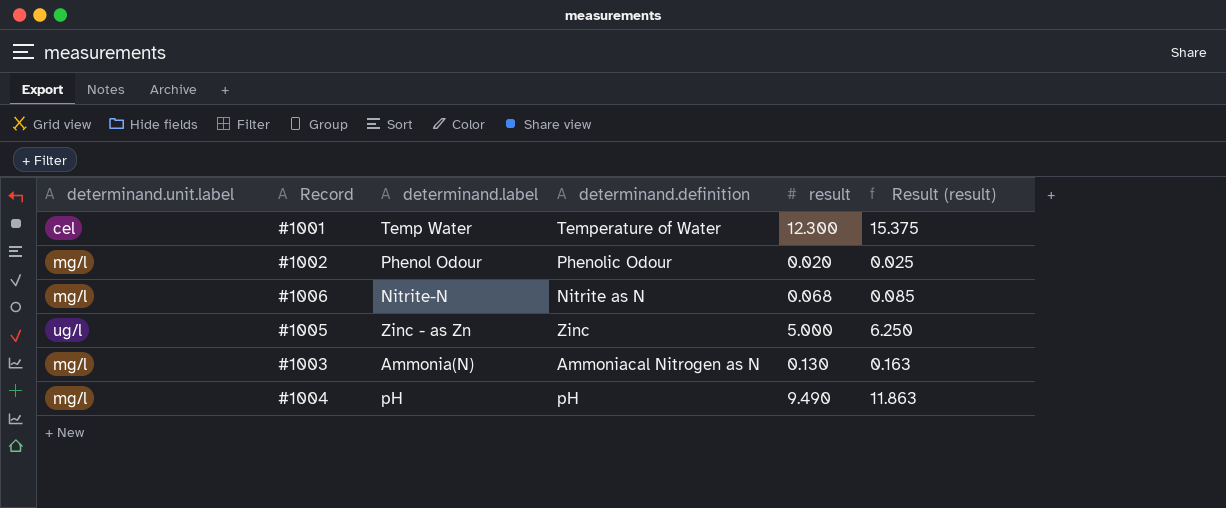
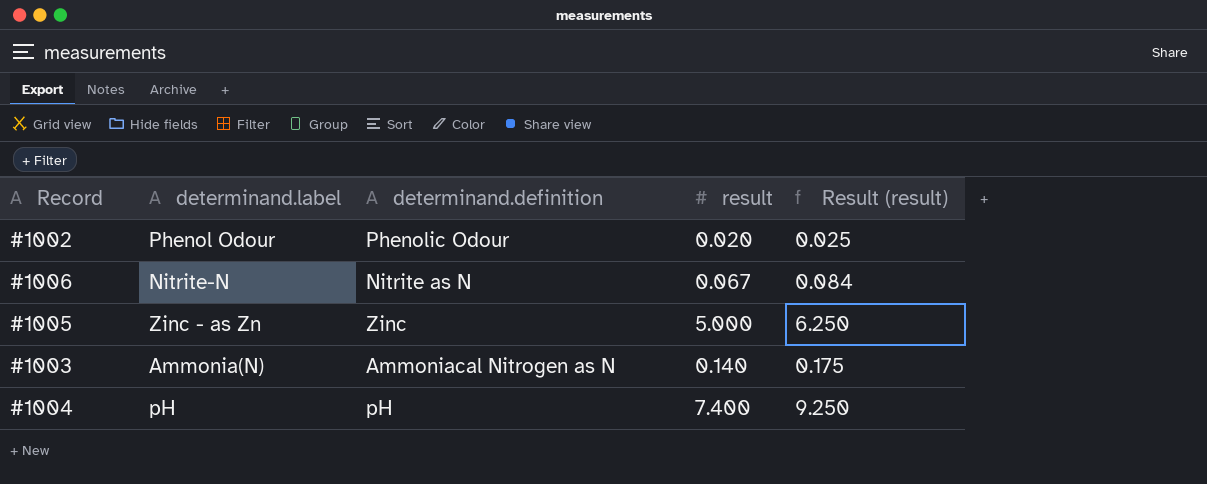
column determinand.unit.label | position: 1 -> none
row #1001: cel | Temp Water | Temperature of Water | 12.300 | 15.375 -> none
#1006 | result: 0.068 -> 0.067
#1006 | Result (result): 0.085 -> 0.084
#1003 | result: 0.130 -> 0.140
#1003 | Result (result): 0.163 -> 0.175
#1004 | result: 9.490 -> 7.400
#1004 | Result (result): 11.863 -> 9.250

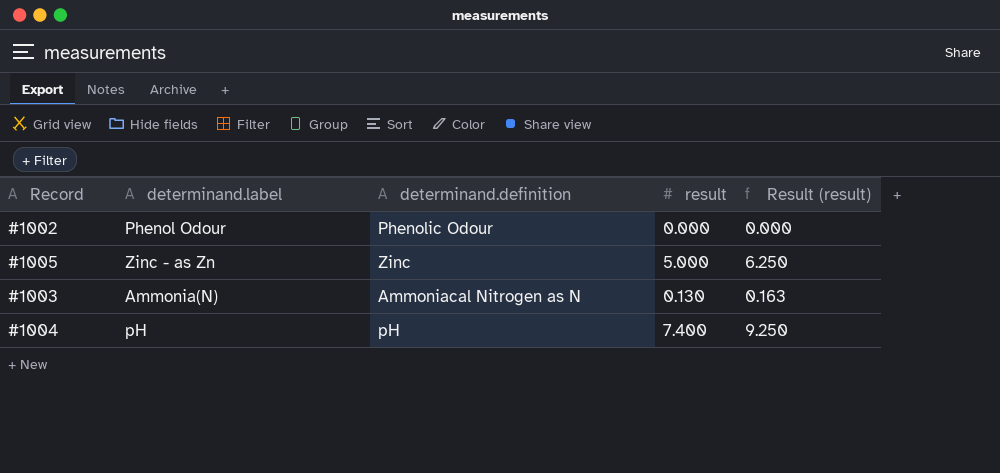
row #1006: Nitrite-N | Nitrite as N | 0.067 | 0.084 -> none
#1002 | result: 0.020 -> 0.000
#1002 | Result (result): 0.025 -> 0.000
#1003 | result: 0.140 -> 0.130
#1003 | Result (result): 0.175 -> 0.163

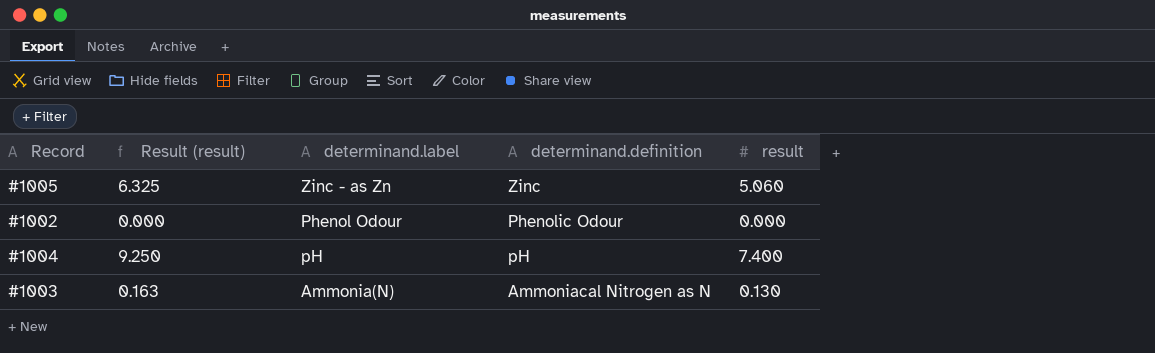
row order: none -> determinand.label descending
column Result (result) | position: 5 -> 2
#1005 | Result (result): 6.250 -> 6.325
#1005 | result: 5.000 -> 5.060

